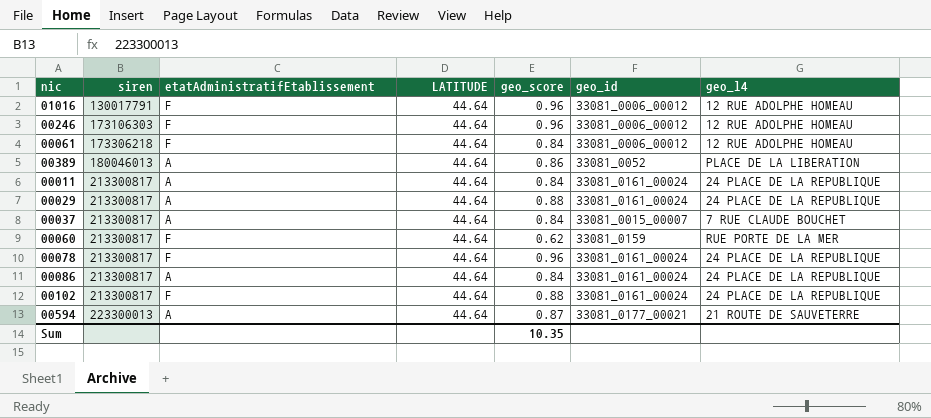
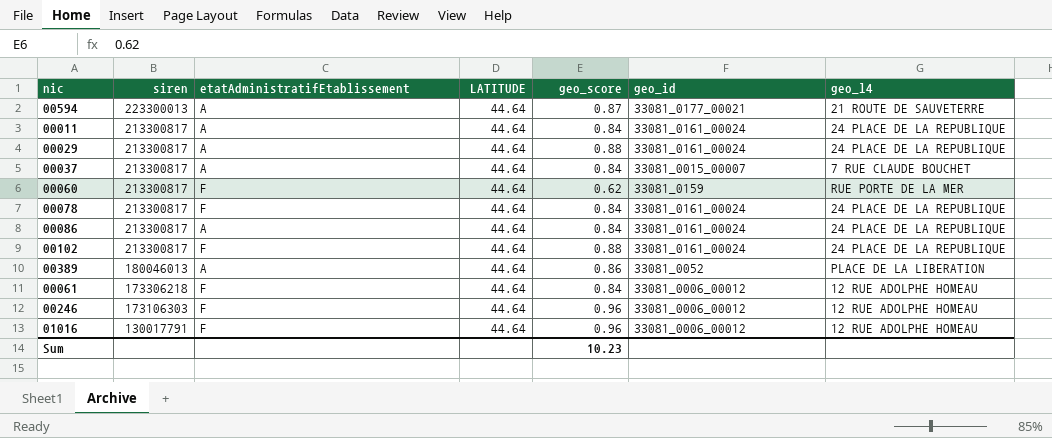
row order: siren ascending -> siren descending
00078 | geo_score: 0.96 -> 0.84
Sum | geo_score: 10.35 -> 10.23

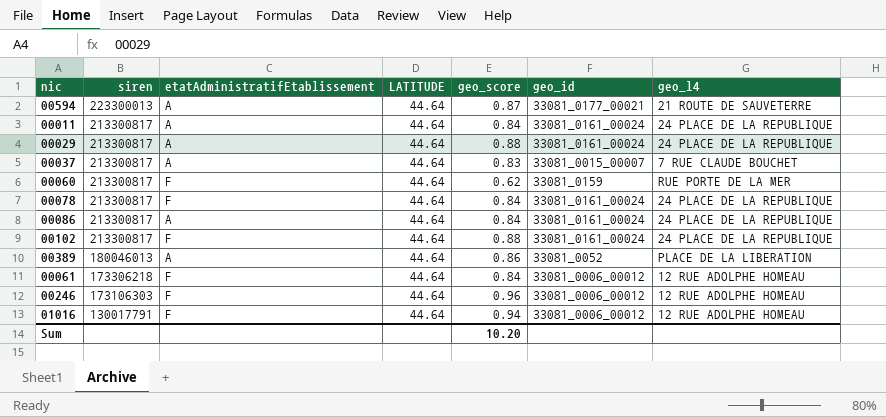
00037 | geo_score: 0.84 -> 0.83
01016 | geo_score: 0.96 -> 0.94
Sum | geo_score: 10.23 -> 10.20

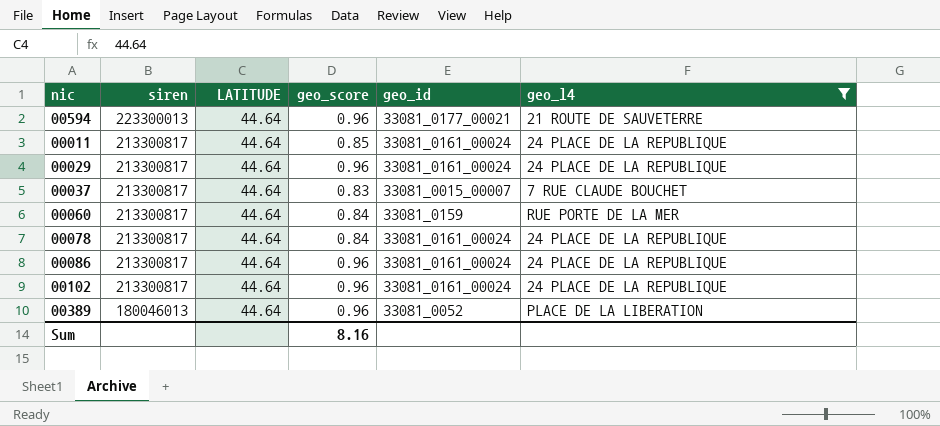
filter: none -> geo_l4 != 12 RUE ADOLPHE HOMEAU
column etatAdministratifEtablissement | position: 3 -> none
00594 | geo_score: 0.87 -> 0.96
00011 | geo_score: 0.84 -> 0.85
00029 | geo_score: 0.88 -> 0.96
00060 | geo_score: 0.62 -> 0.84
00086 | geo_score: 0.84 -> 0.96
00102 | geo_score: 0.88 -> 0.96
00389 | geo_score: 0.86 -> 0.96
Sum | geo_score: 10.20 -> 8.16

